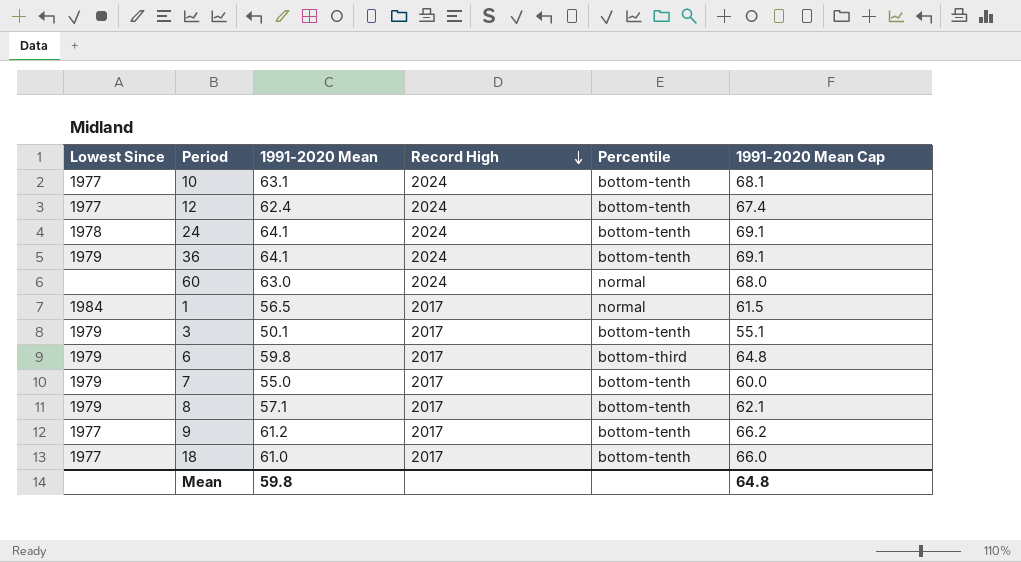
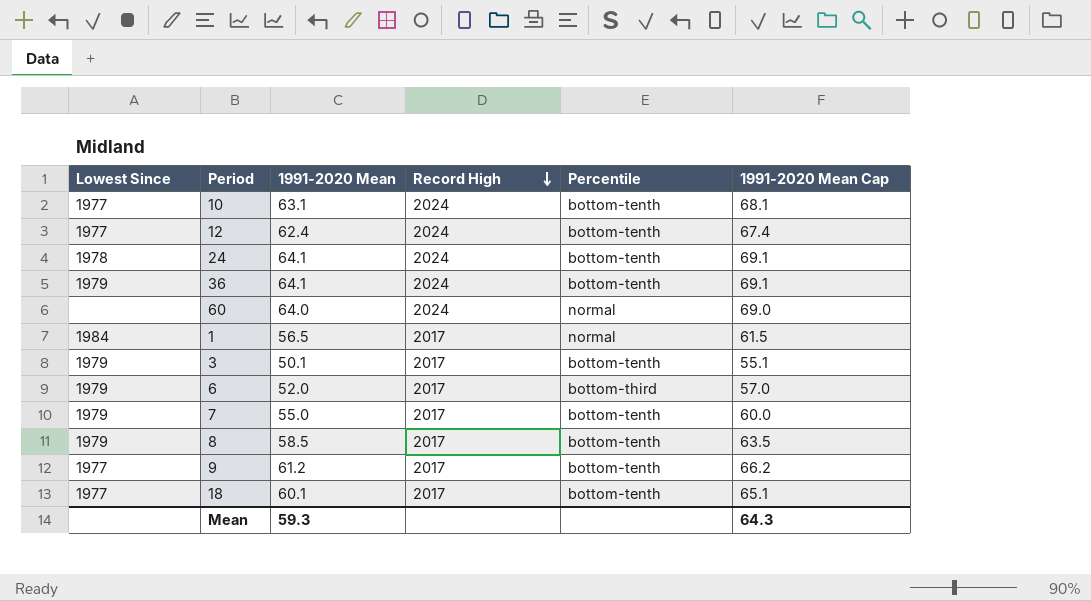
60 | 1991-2020 Mean: 63.0 -> 64.0
60 | 1991-2020 Mean Cap: 68.0 -> 69.0
6 | 1991-2020 Mean: 59.8 -> 52.0
6 | 1991-2020 Mean Cap: 64.8 -> 57.0
8 | 1991-2020 Mean: 57.1 -> 58.5
8 | 1991-2020 Mean Cap: 62.1 -> 63.5
18 | 1991-2020 Mean: 61.0 -> 60.1
18 | 1991-2020 Mean Cap: 66.0 -> 65.1
Mean | 1991-2020 Mean: 59.8 -> 59.3
Mean | 1991-2020 Mean Cap: 64.8 -> 64.3

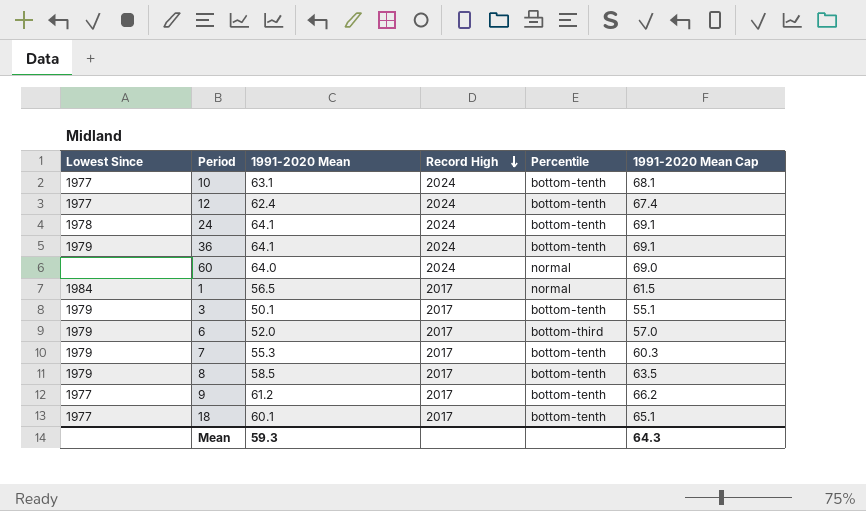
7 | 1991-2020 Mean: 55.0 -> 55.3
7 | 1991-2020 Mean Cap: 60.0 -> 60.3

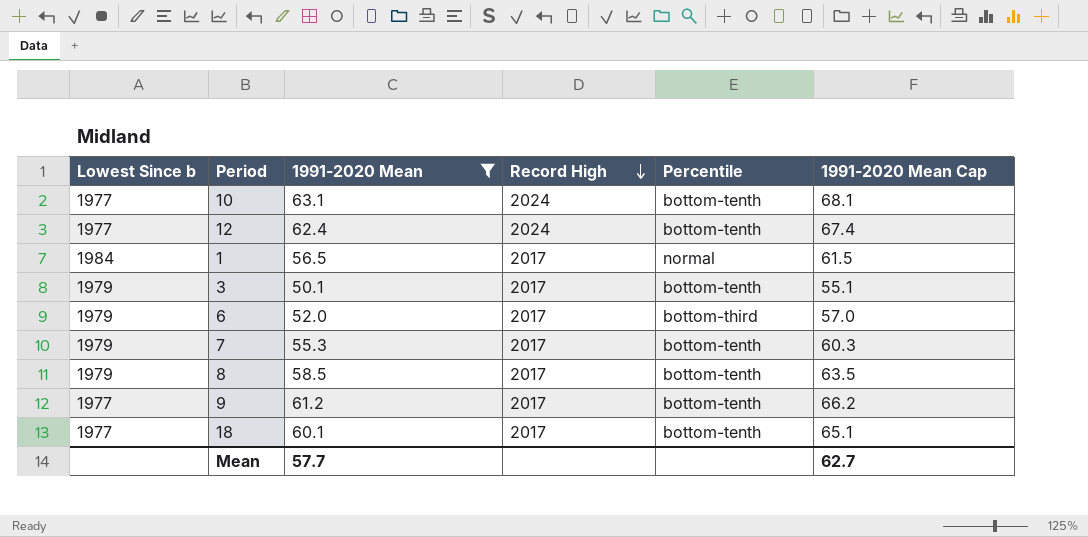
filter: none -> 1991-2020 Mean <= 63.1
column name: Lowest Since -> Lowest Since b
Mean | 1991-2020 Mean: 59.3 -> 57.7
Mean | 1991-2020 Mean Cap: 64.3 -> 62.7

